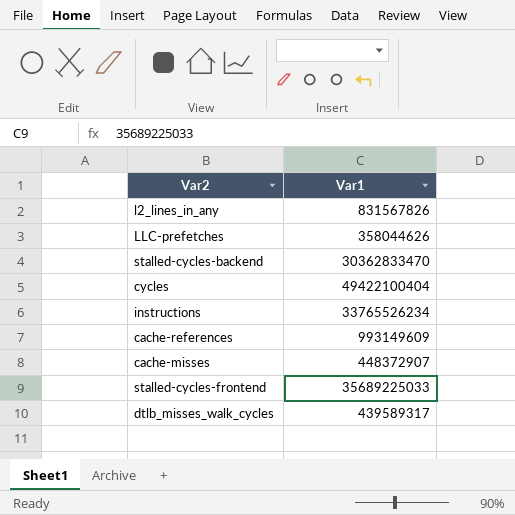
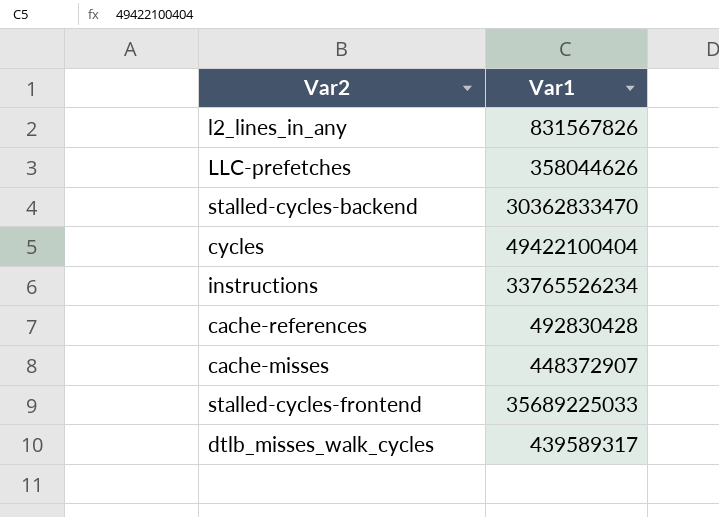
cache-references | Var1: 993149609 -> 492830428

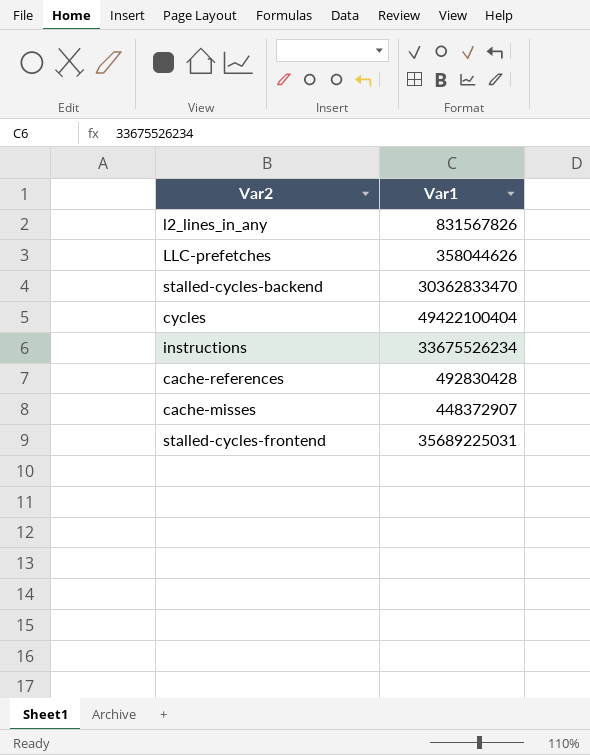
row dtlb_misses_walk_cycles: 439589317 -> none
instructions | Var1: 33765526234 -> 33675526234
stalled-cycles-frontend | Var1: 35689225033 -> 35689225031

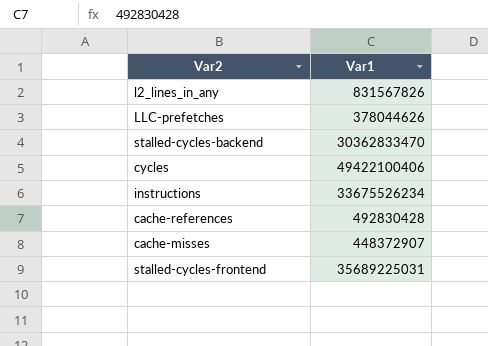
LLC-prefetches | Var1: 358044626 -> 378044626
cycles | Var1: 49422100404 -> 49422100406

